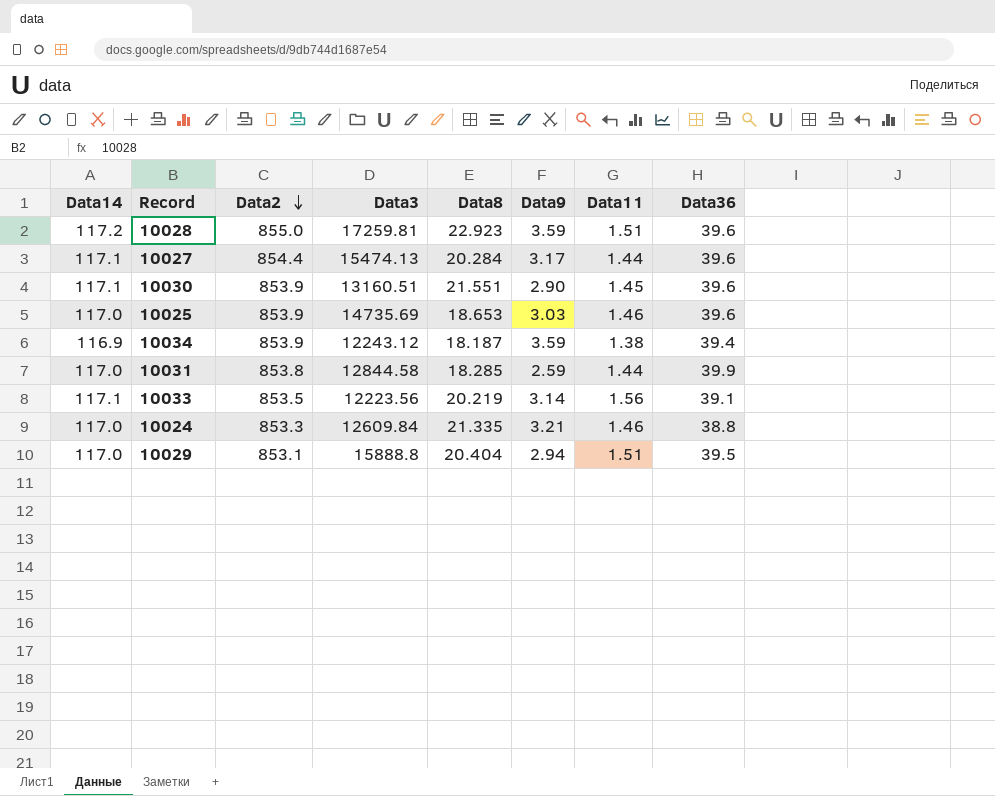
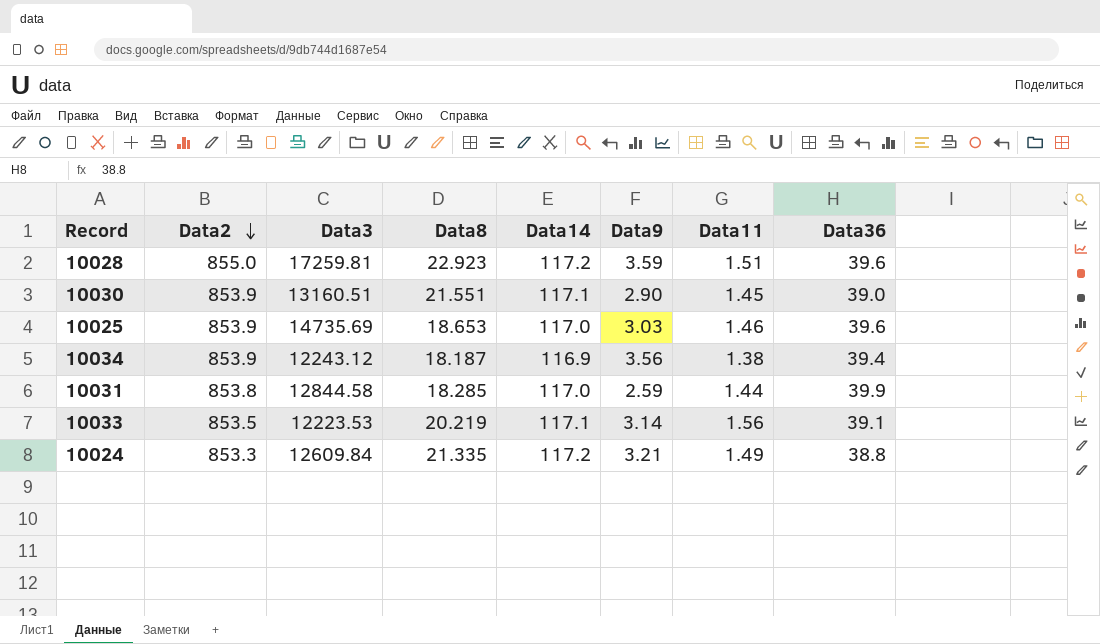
column Data14 | position: 1 -> 5
row 10027: 117.1 | 854.4 | 15474.13 | 20.284 | 3.17 | 1.44 | 39.6 -> none
row 10029: 117.0 | 853.1 | 15888.8 | 20.404 | 2.94 | 1.51 | 39.5 -> none
10030 | Data36: 39.6 -> 39.0
10034 | Data9: 3.59 -> 3.56
10033 | Data3: 12223.56 -> 12223.53
10024 | Data14: 117.0 -> 117.2
10024 | Data11: 1.46 -> 1.49

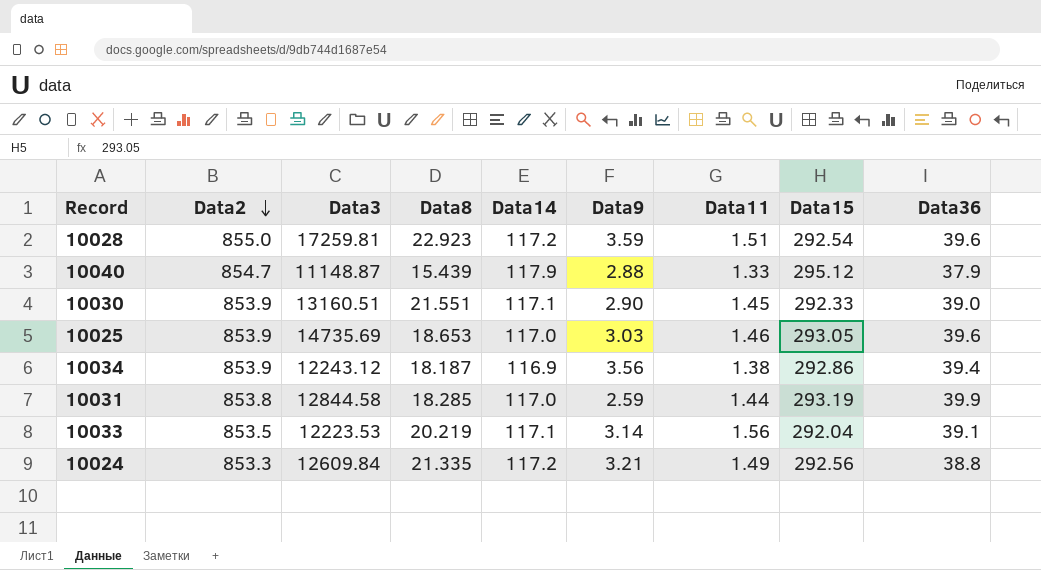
column Data15 | position: none -> 8
row 10040: none -> 854.7 | 11148.87 | 15.439 | 117.9 | 2.88 | 1.33 | 295.12 | 37.9

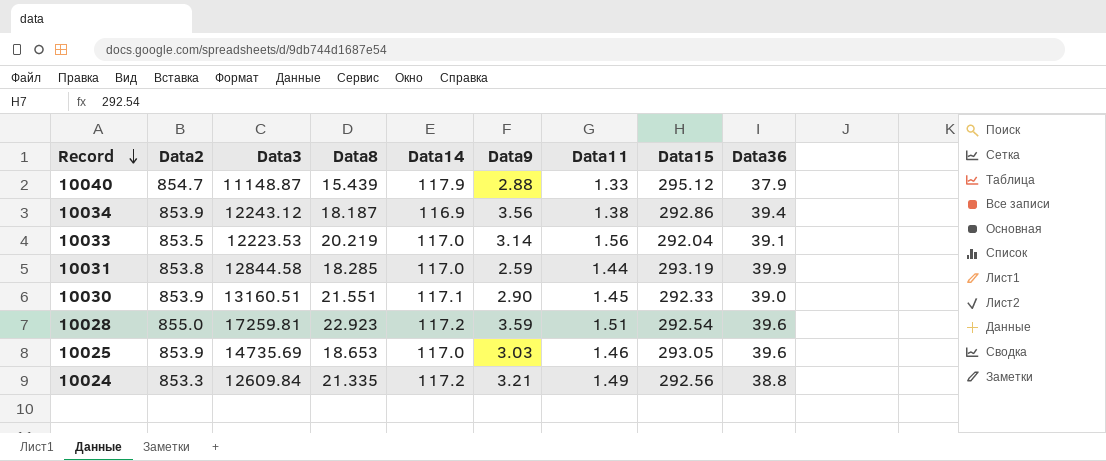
row order: Data2 descending -> Record descending
10033 | Data14: 117.1 -> 117.0

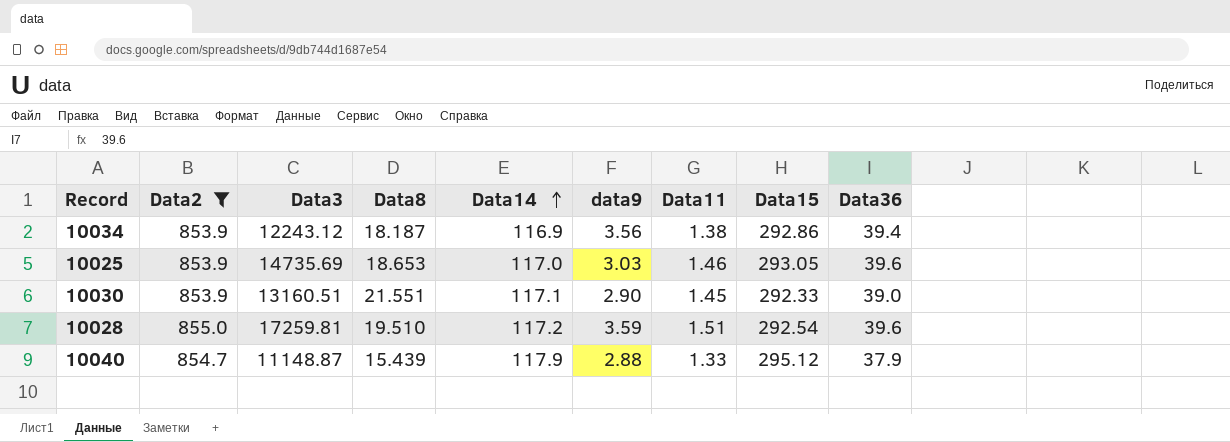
filter: none -> Data2 >= 853.9
row order: Record descending -> Data14 ascending
column name: Data9 -> data9
10028 | Data8: 22.923 -> 19.510

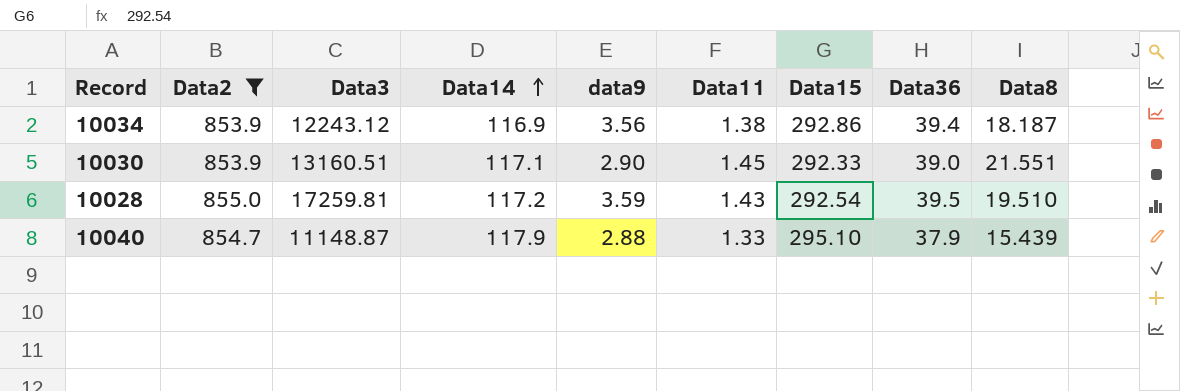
column Data8 | position: 4 -> 9
row 10025: 853.9 | 14735.69 | 18.653 | 117.0 | 3.03 | 1.46 | 293.05 | 39.6 -> none
10028 | Data11: 1.51 -> 1.43
10028 | Data36: 39.6 -> 39.5
10040 | Data15: 295.12 -> 295.10

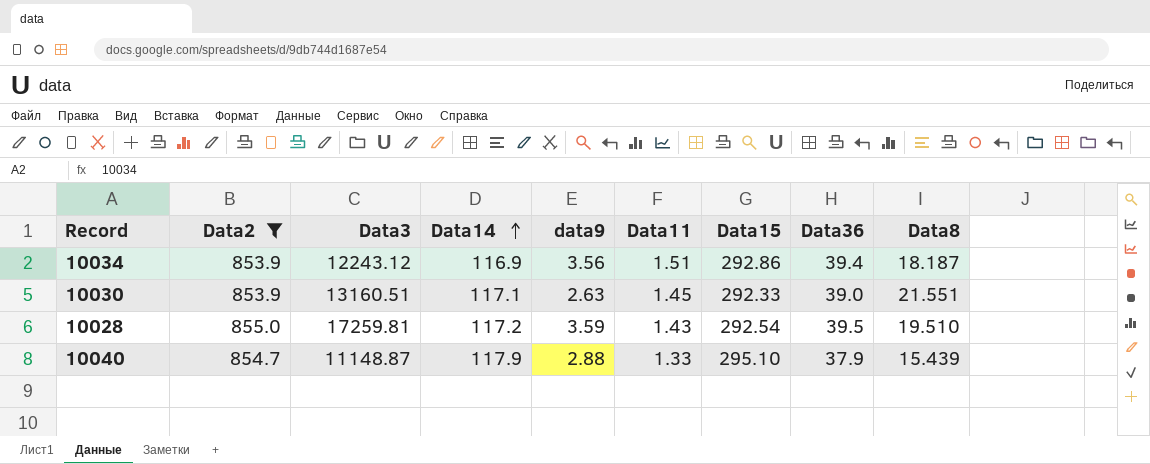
10034 | Data11: 1.38 -> 1.51
10030 | data9: 2.90 -> 2.63

